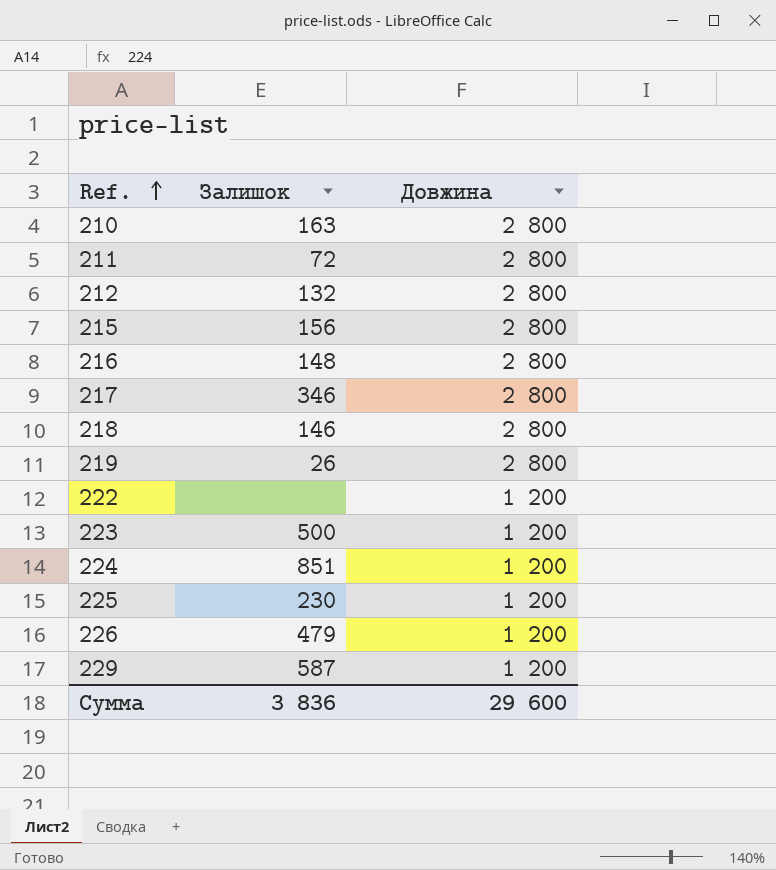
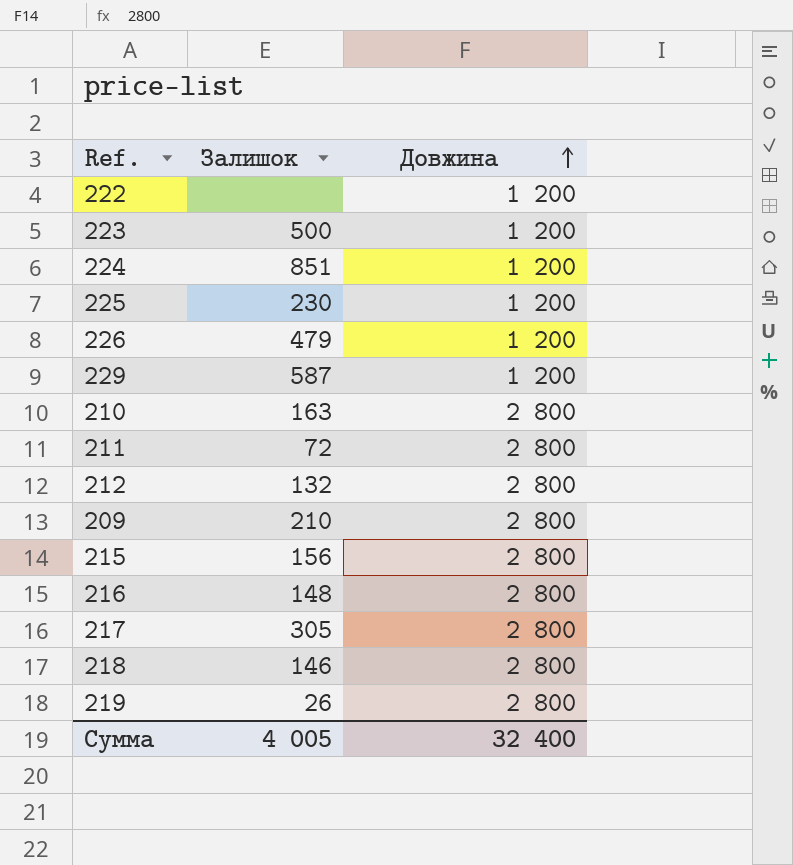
row order: Ref. ascending -> Довжина ascending
row 209: none -> 210 | 2 800
217 | Залишок: 346 -> 305
Сумма | Залишок: 3 836 -> 4 005
Сумма | Довжина: 29 600 -> 32 400

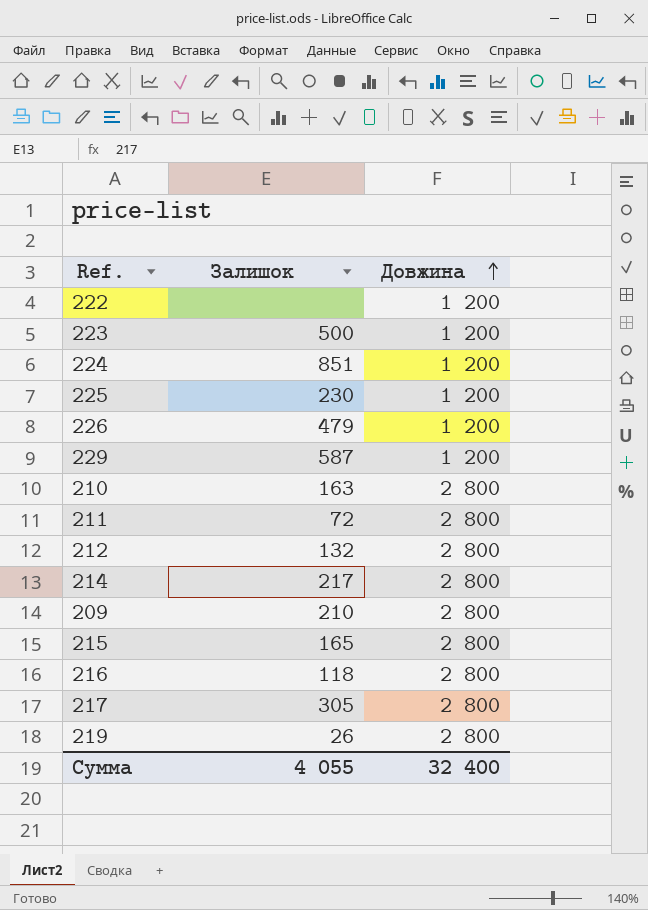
row 218: 146 | 2 800 -> none
row 214: none -> 217 | 2 800
215 | Залишок: 156 -> 165
216 | Залишок: 148 -> 118
Сумма | Залишок: 4 005 -> 4 055

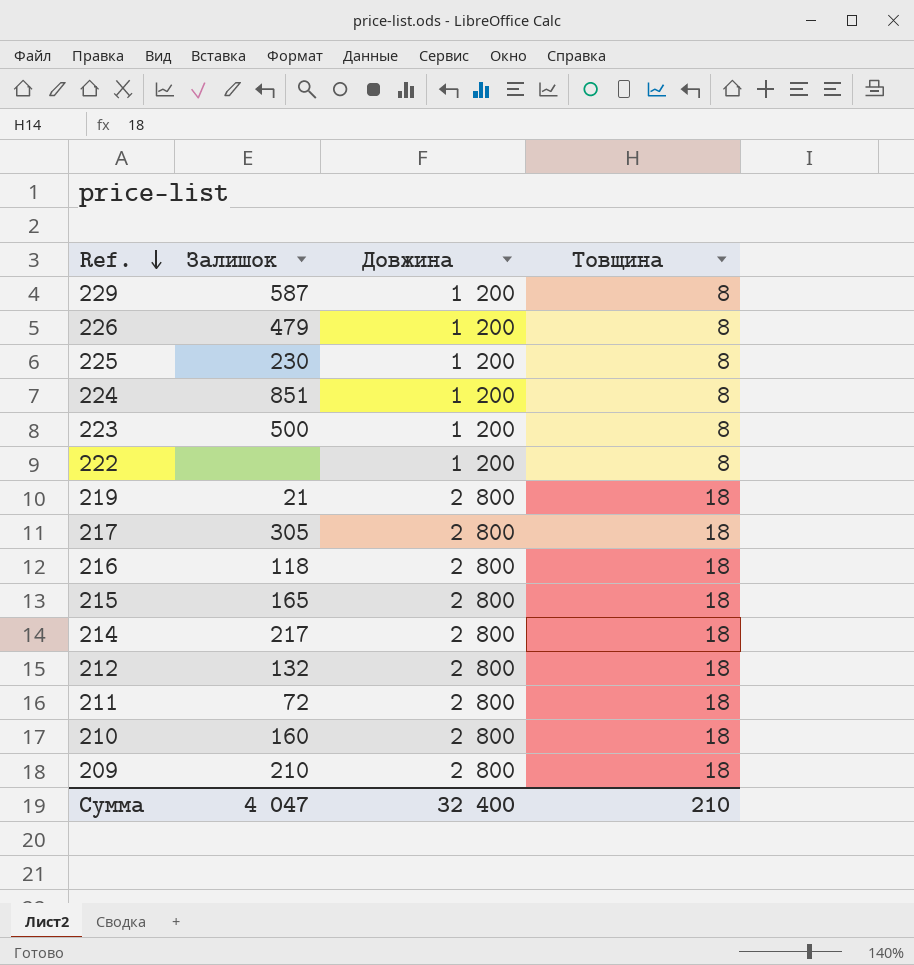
row order: Довжина ascending -> Ref. descending
column Товщина | position: none -> 4
219 | Залишок: 26 -> 21
210 | Залишок: 163 -> 160
Сумма | Залишок: 4 055 -> 4 047

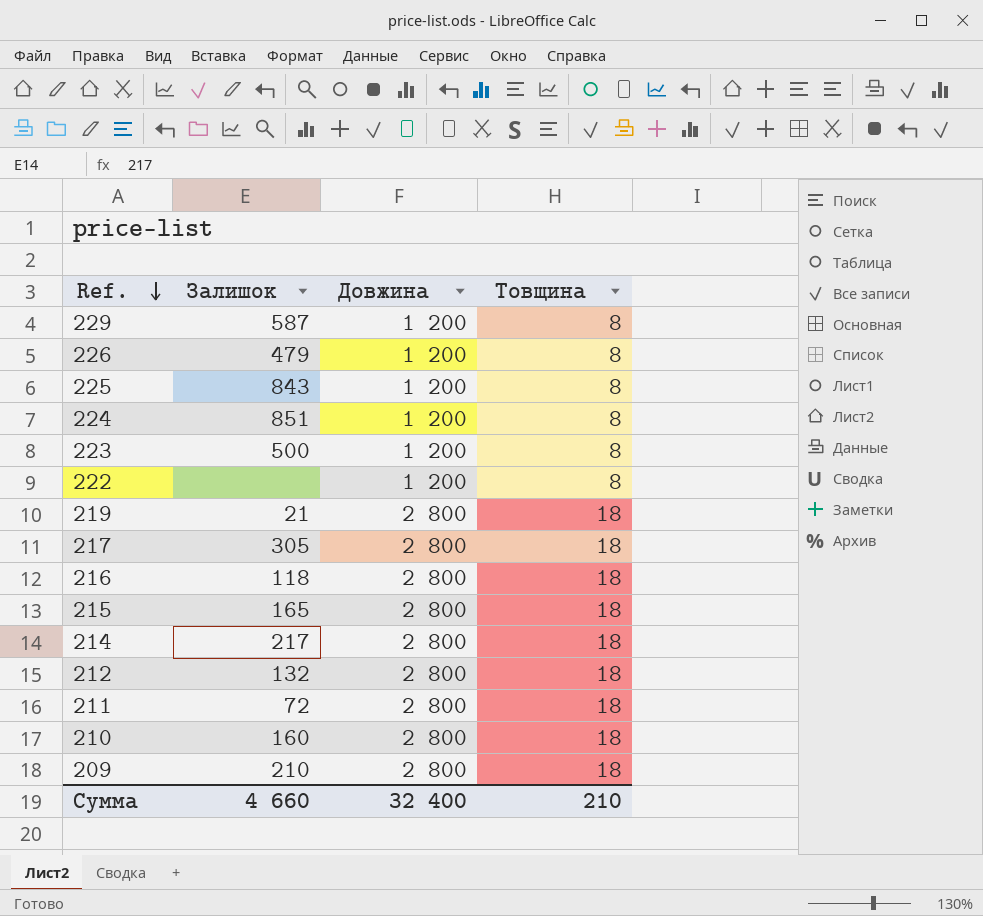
225 | Залишок: 230 -> 843
Сумма | Залишок: 4 047 -> 4 660

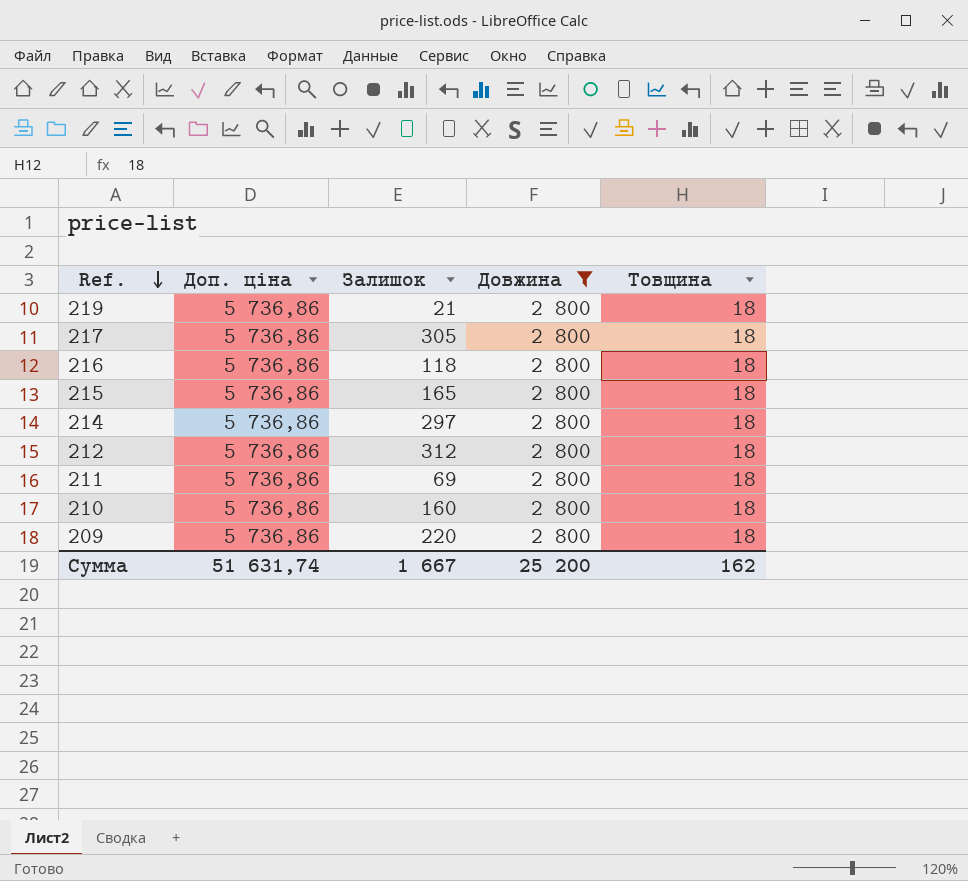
filter: none -> Довжина = 2 800
column Доп. ціна | position: none -> 2
214 | Залишок: 217 -> 297
212 | Залишок: 132 -> 312
211 | Залишок: 72 -> 69
209 | Залишок: 210 -> 220
Сумма | Залишок: 4 660 -> 1 667
Сумма | Довжина: 32 400 -> 25 200
Сумма | Товщина: 210 -> 162

